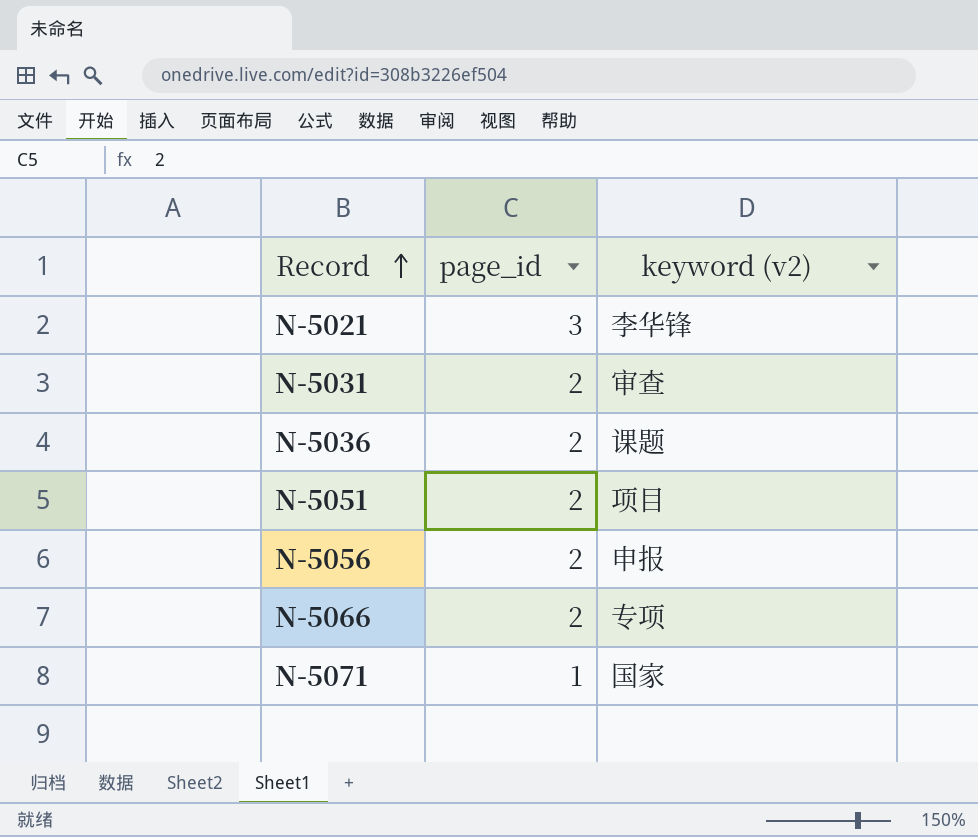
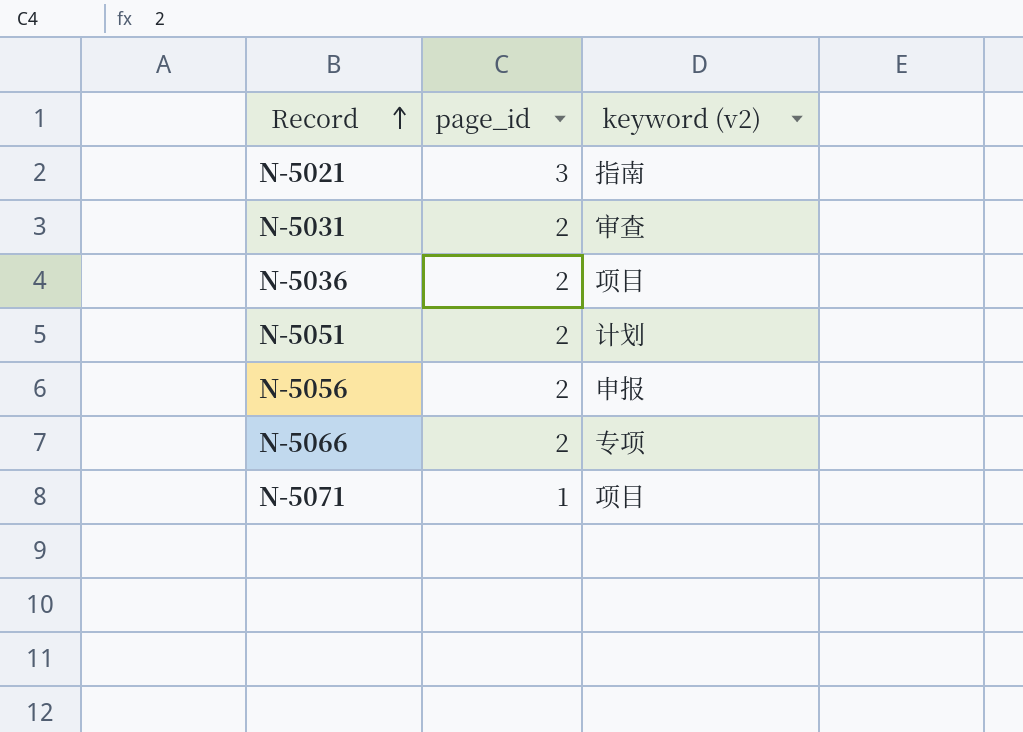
N-5021 | keyword (v2): 李华锋 -> 指南
N-5036 | keyword (v2): 课题 -> 项目
N-5051 | keyword (v2): 项目 -> 计划
N-5071 | keyword (v2): 国家 -> 项目

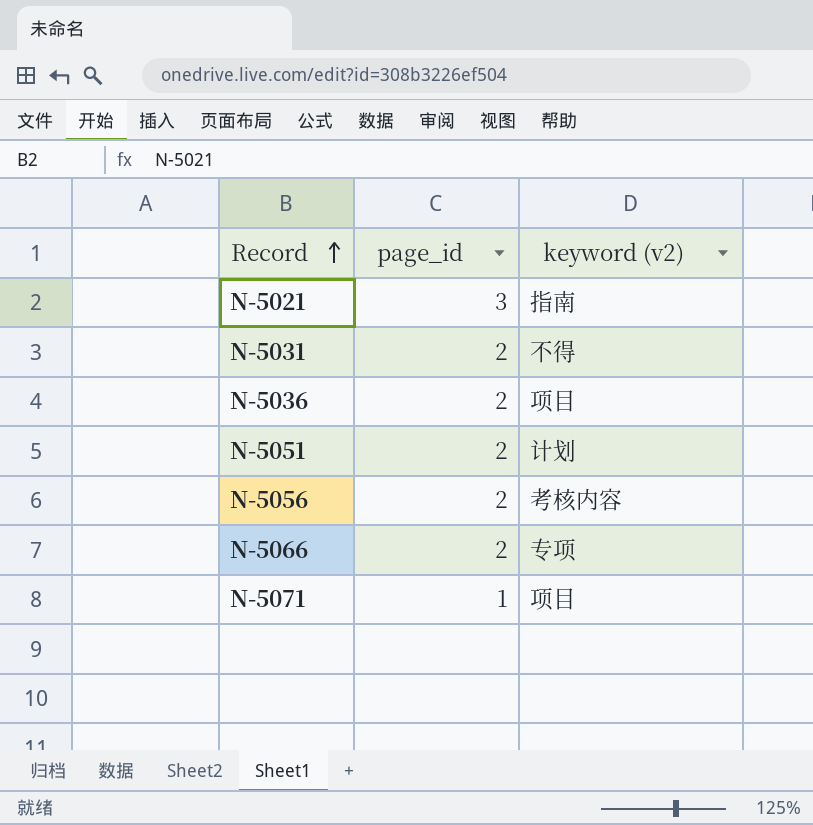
N-5031 | keyword (v2): 审查 -> 不得
N-5056 | keyword (v2): 申报 -> 考核内容

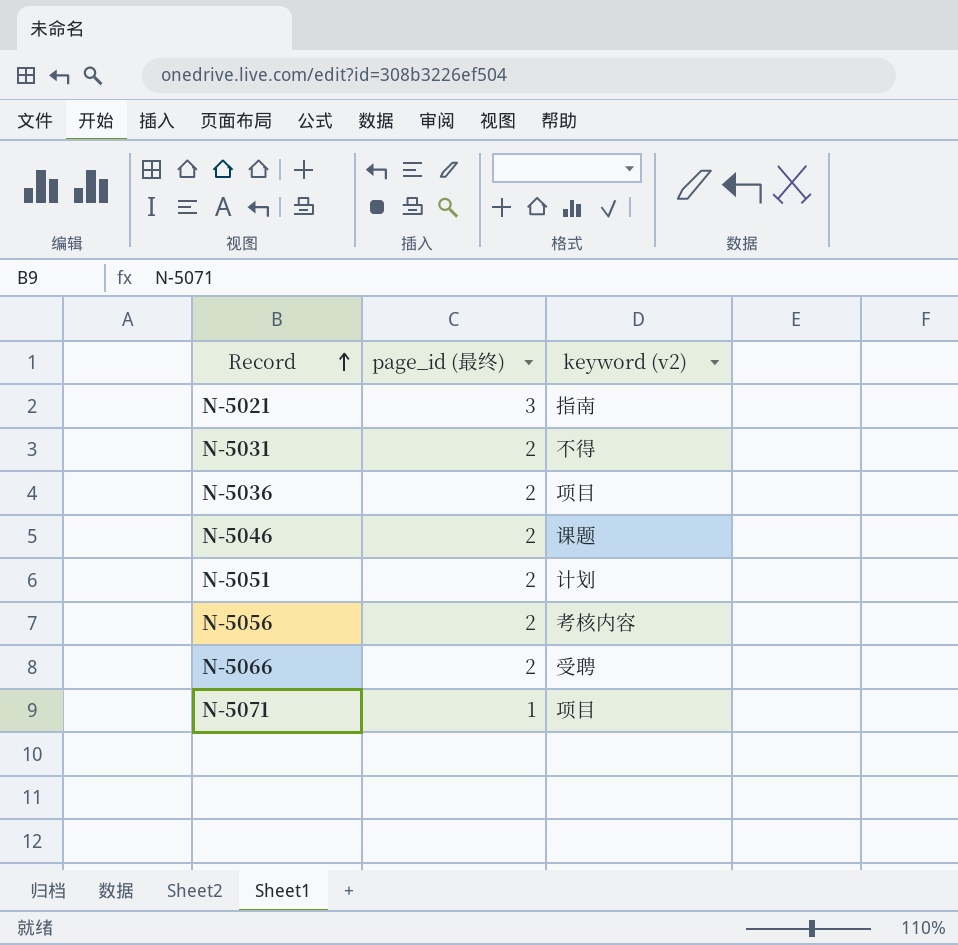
column name: page_id -> page_id (最终)
row N-5046: none -> 2 | 课题
N-5066 | keyword (v2): 专项 -> 受聘

